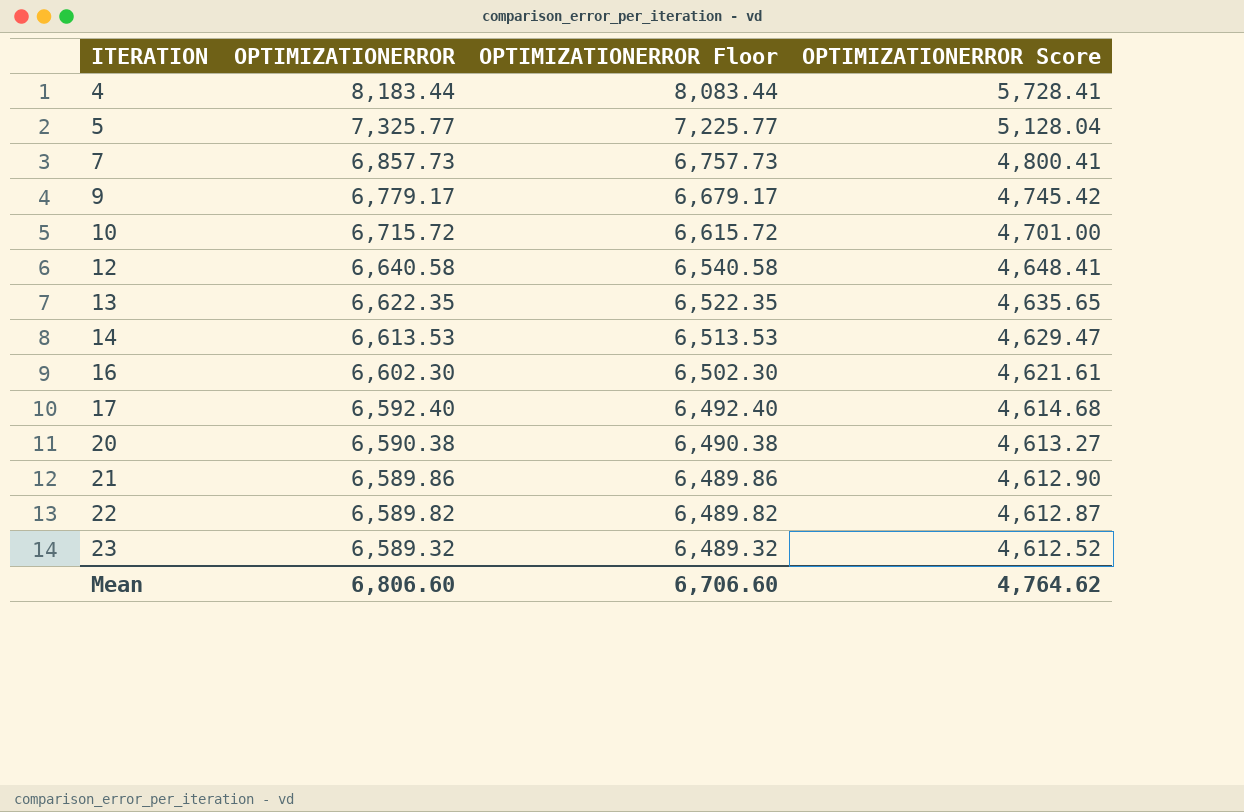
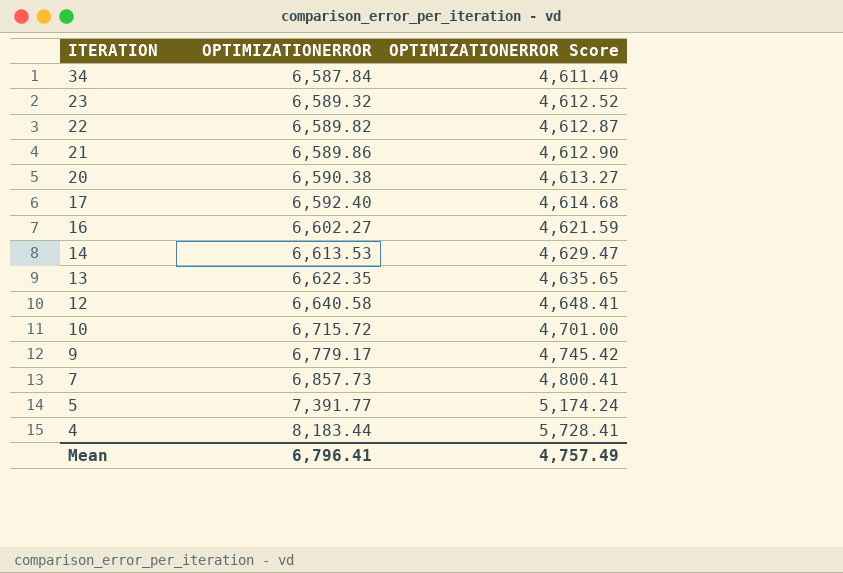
row order: ITERATION ascending -> ITERATION descending
column OPTIMIZATIONERROR Floor | formula: [OPTIMIZATIONERROR] - 100 -> none
row 34: none -> 6,587.84 | 4,611.49
16 | OPTIMIZATIONERROR: 6,602.30 -> 6,602.27
16 | OPTIMIZATIONERROR Score: 4,621.61 -> 4,621.59
5 | OPTIMIZATIONERROR: 7,325.77 -> 7,391.77
5 | OPTIMIZATIONERROR Score: 5,128.04 -> 5,174.24
Mean | OPTIMIZATIONERROR: 6,806.60 -> 6,796.41
Mean | OPTIMIZATIONERROR Score: 4,764.62 -> 4,757.49

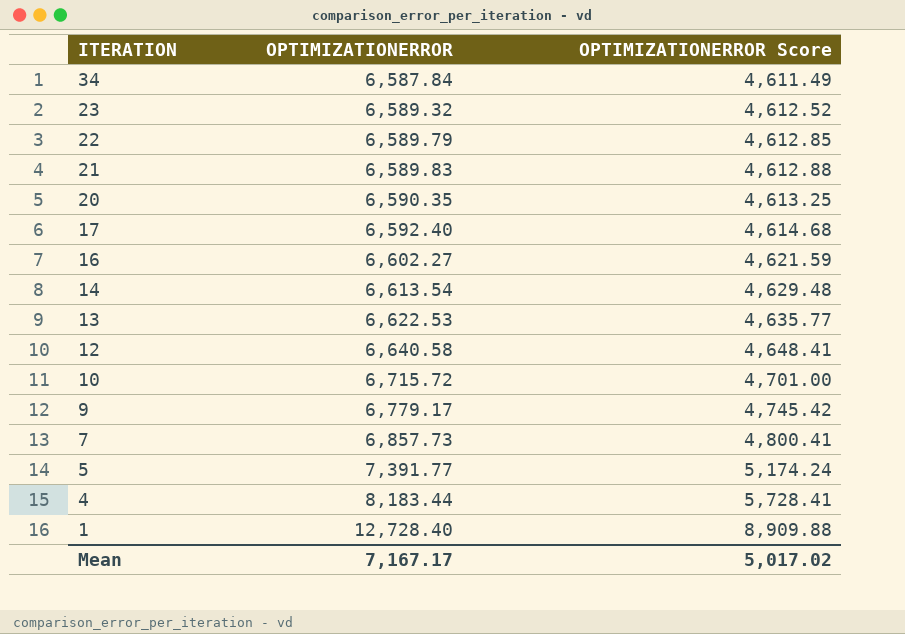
22 | OPTIMIZATIONERROR: 6,589.82 -> 6,589.79
22 | OPTIMIZATIONERROR Score: 4,612.87 -> 4,612.85
21 | OPTIMIZATIONERROR: 6,589.86 -> 6,589.83
21 | OPTIMIZATIONERROR Score: 4,612.90 -> 4,612.88
20 | OPTIMIZATIONERROR: 6,590.38 -> 6,590.35
20 | OPTIMIZATIONERROR Score: 4,613.27 -> 4,613.25
14 | OPTIMIZATIONERROR: 6,613.53 -> 6,613.54
14 | OPTIMIZATIONERROR Score: 4,629.47 -> 4,629.48
13 | OPTIMIZATIONERROR: 6,622.35 -> 6,622.53
13 | OPTIMIZATIONERROR Score: 4,635.65 -> 4,635.77
row 1: none -> 12,728.40 | 8,909.88
Mean | OPTIMIZATIONERROR: 6,796.41 -> 7,167.17
Mean | OPTIMIZATIONERROR Score: 4,757.49 -> 5,017.02

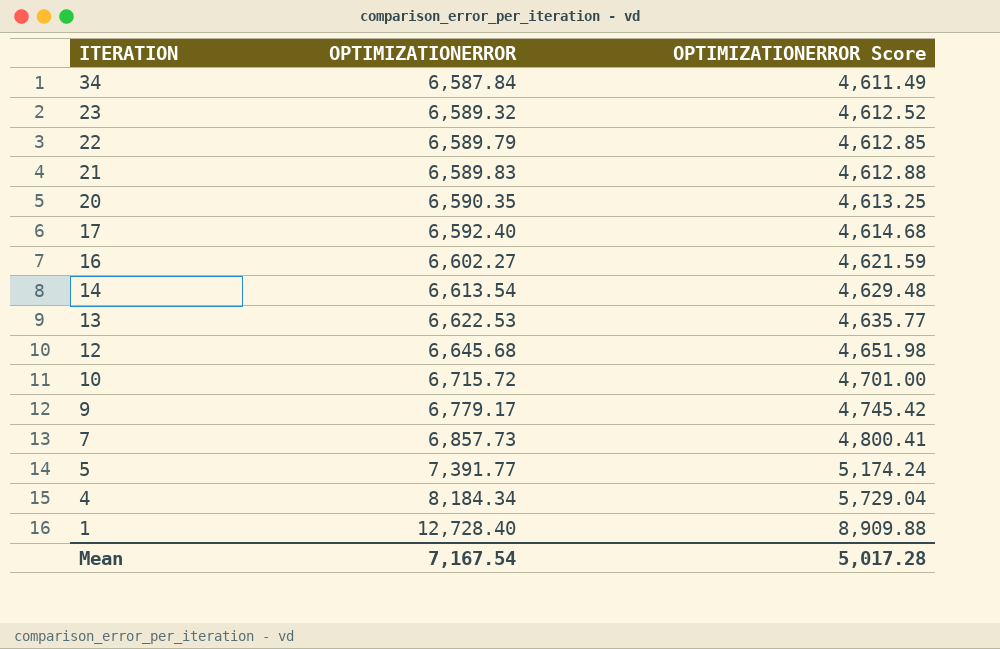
12 | OPTIMIZATIONERROR: 6,640.58 -> 6,645.68
12 | OPTIMIZATIONERROR Score: 4,648.41 -> 4,651.98
4 | OPTIMIZATIONERROR: 8,183.44 -> 8,184.34
4 | OPTIMIZATIONERROR Score: 5,728.41 -> 5,729.04
Mean | OPTIMIZATIONERROR: 7,167.17 -> 7,167.54
Mean | OPTIMIZATIONERROR Score: 5,017.02 -> 5,017.28

